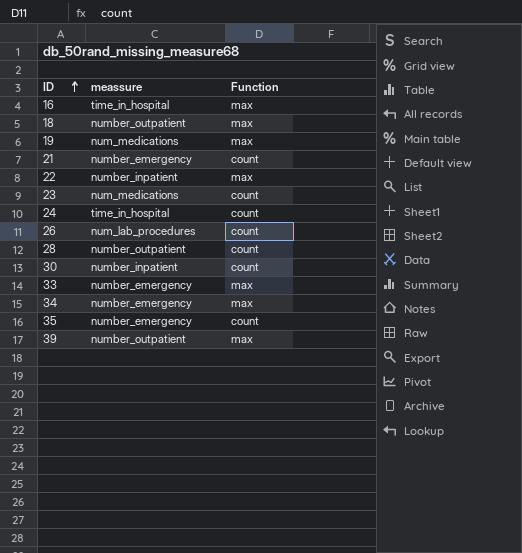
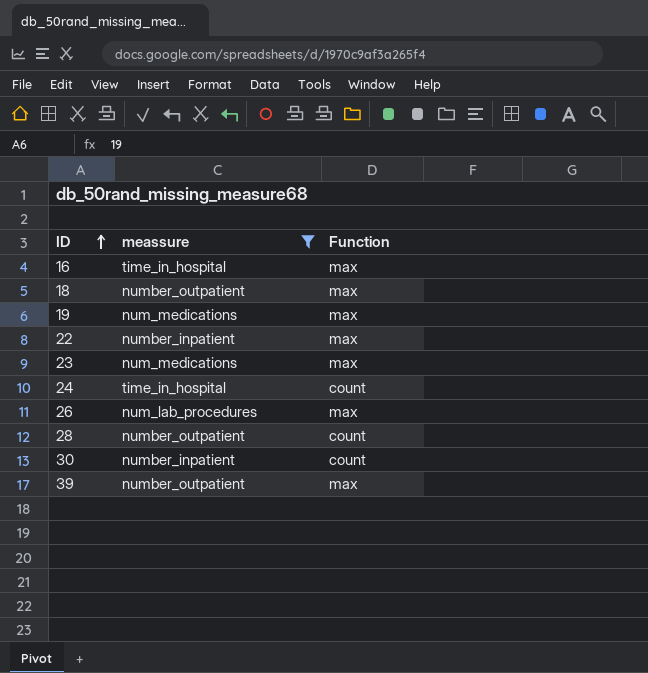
filter: none -> meassure != number_emergency
23 | Function: count -> max
26 | Function: count -> max

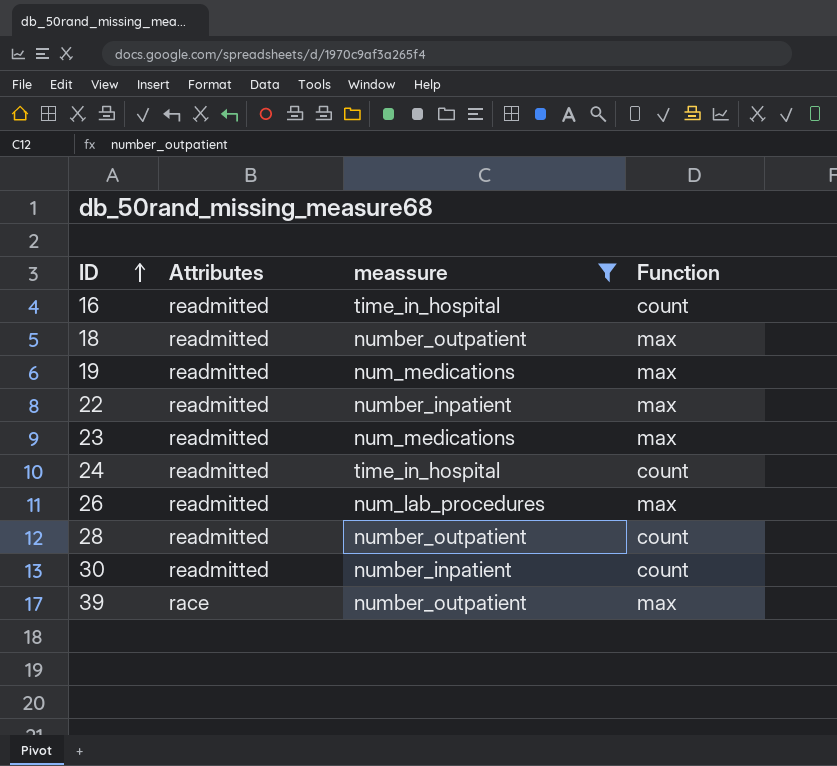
column Attributes | position: none -> 2
16 | Function: max -> count

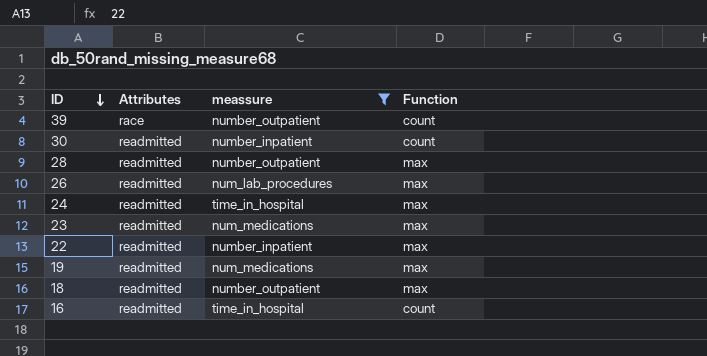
row order: ID ascending -> ID descending
39 | Function: max -> count
28 | Function: count -> max
24 | Function: count -> max

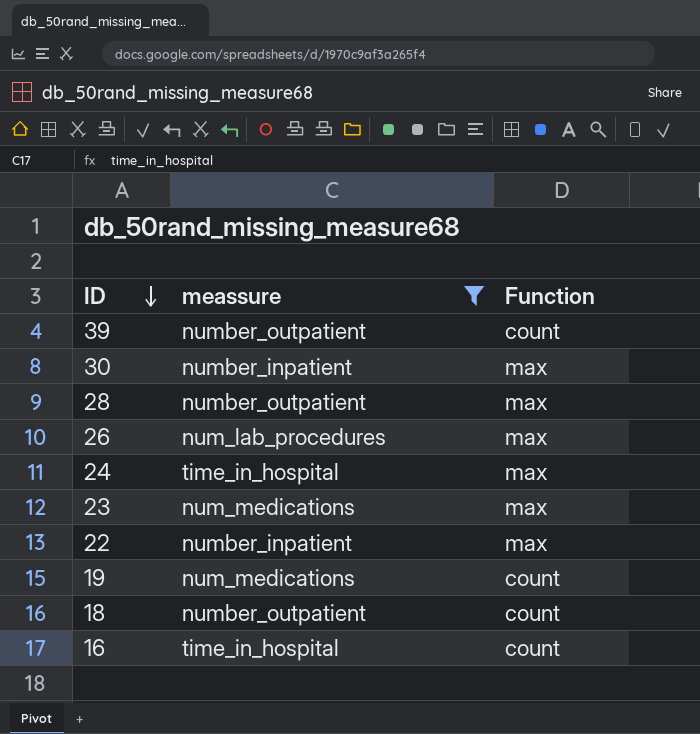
column Attributes | position: 2 -> none
30 | Function: count -> max
19 | Function: max -> count
18 | Function: max -> count

